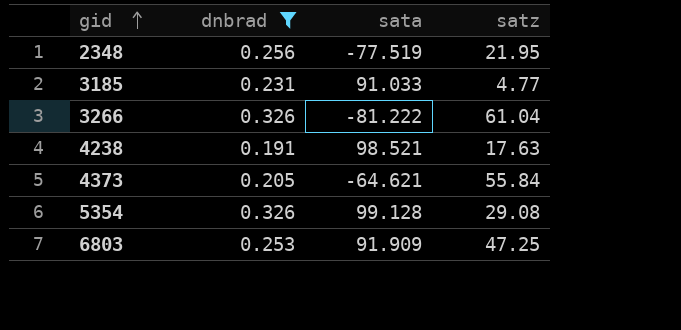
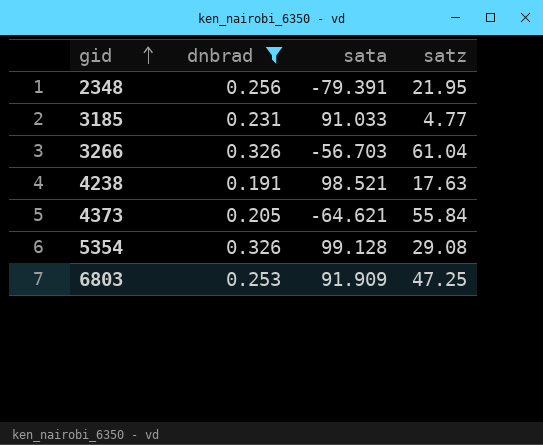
2348 | sata: -77.519 -> -79.391
3266 | sata: -81.222 -> -56.703

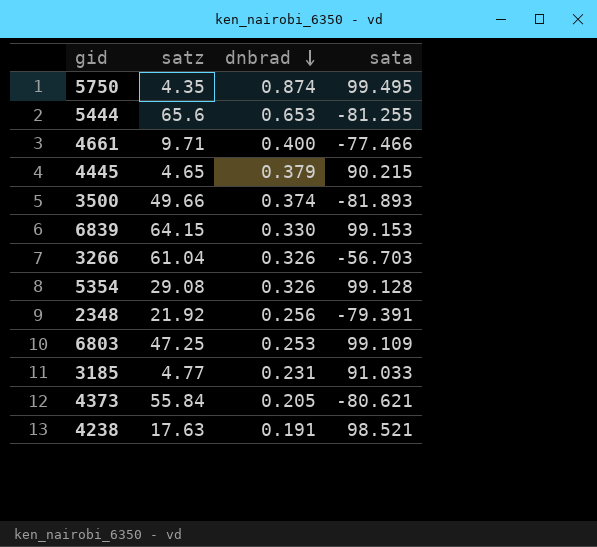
filter: dnbrad <= 0.326 -> none
row order: gid ascending -> dnbrad descending
column satz | position: 4 -> 2
2348 | satz: 21.95 -> 21.92
6803 | sata: 91.909 -> 99.109
4373 | sata: -64.621 -> -80.621

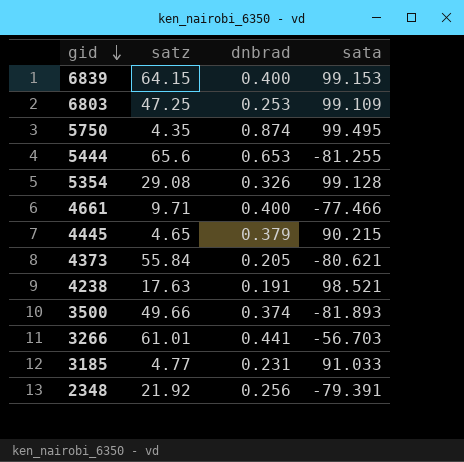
row order: dnbrad descending -> gid descending
6839 | dnbrad: 0.330 -> 0.400
3266 | satz: 61.04 -> 61.01
3266 | dnbrad: 0.326 -> 0.441

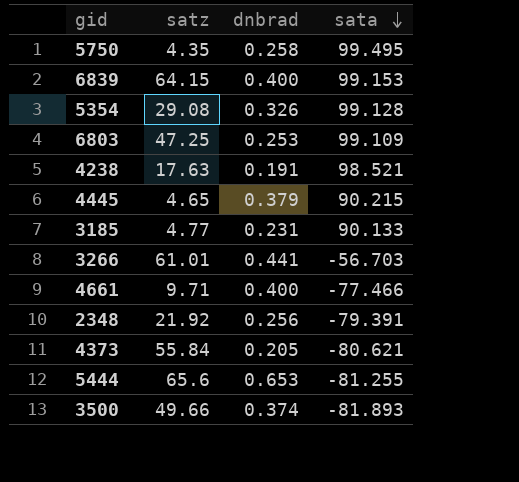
row order: gid descending -> sata descending
5750 | dnbrad: 0.874 -> 0.258
3185 | sata: 91.033 -> 90.133

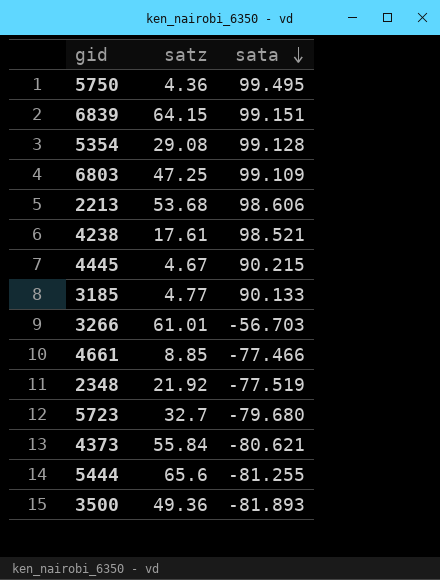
column dnbrad | position: 3 -> none
5750 | satz: 4.35 -> 4.36
6839 | sata: 99.153 -> 99.151
row 2213: none -> 53.68 | 98.606
4238 | satz: 17.63 -> 17.61
4445 | satz: 4.65 -> 4.67
4661 | satz: 9.71 -> 8.85
2348 | sata: -79.391 -> -77.519
row 5723: none -> 32.7 | -79.680
3500 | satz: 49.66 -> 49.36

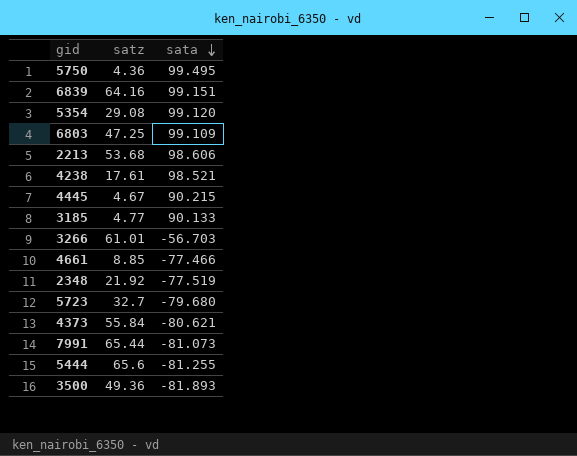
6839 | satz: 64.15 -> 64.16
5354 | sata: 99.128 -> 99.120
row 7991: none -> 65.44 | -81.073

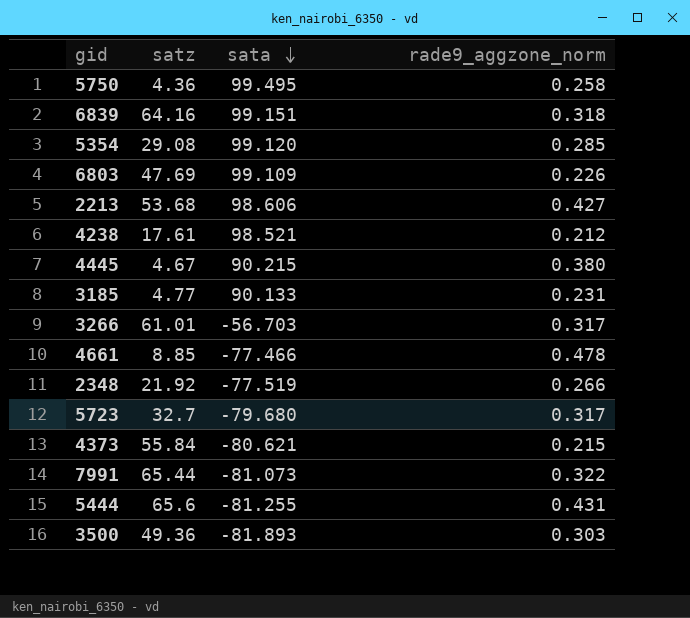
column rade9_aggzone_norm | position: none -> 4
6803 | satz: 47.25 -> 47.69

